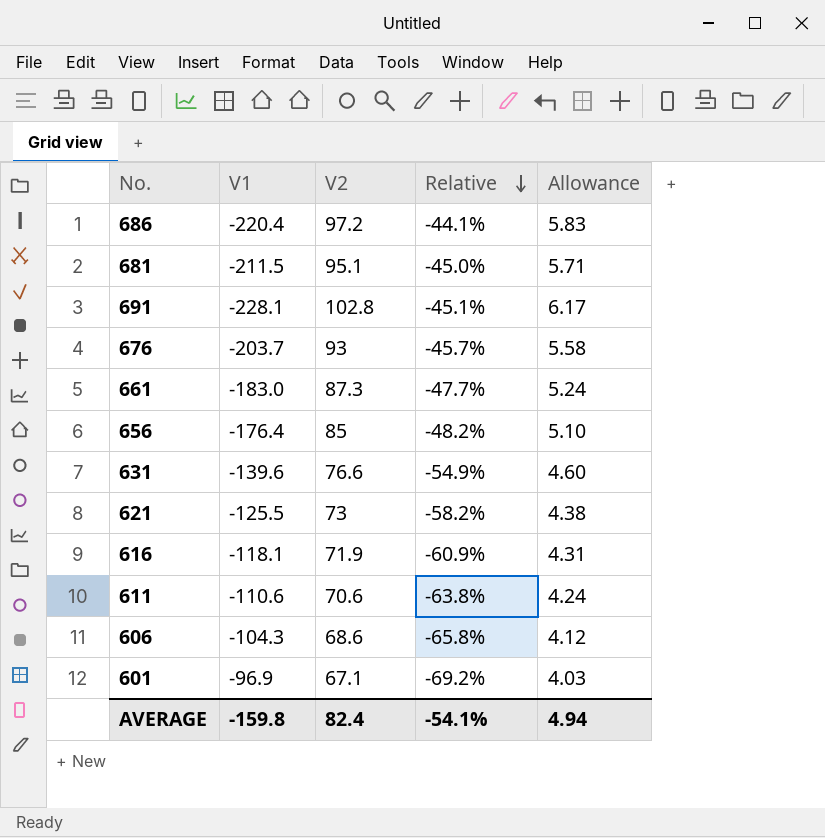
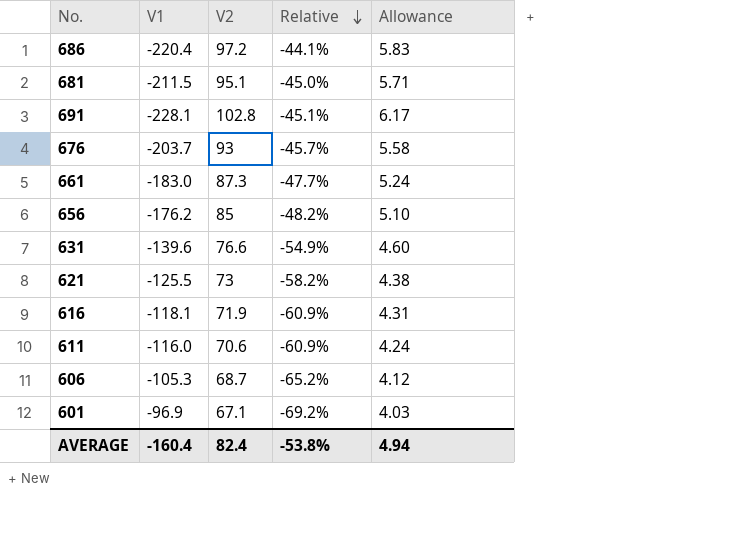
656 | V1: -176.4 -> -176.2
611 | V1: -110.6 -> -116.0
611 | Relative: -63.8% -> -60.9%
606 | V1: -104.3 -> -105.3
606 | V2: 68.6 -> 68.7
606 | Relative: -65.8% -> -65.2%
AVERAGE | V1: -159.8 -> -160.4
AVERAGE | Relative: -54.1% -> -53.8%

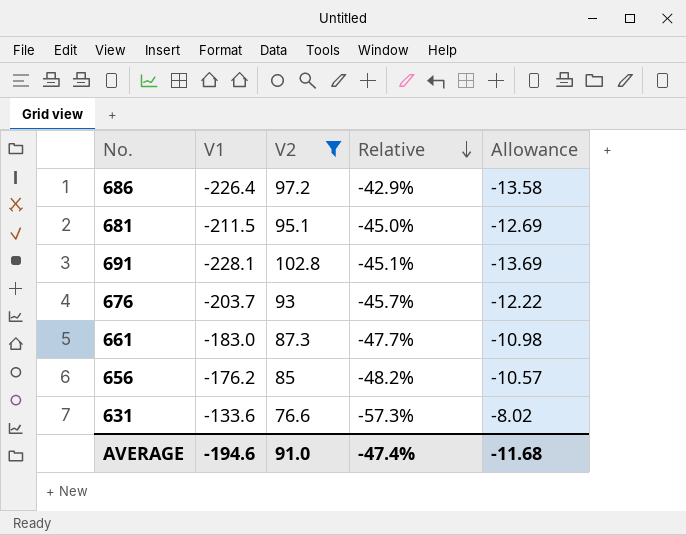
filter: none -> V2 >= 76.6
column Allowance | formula: [V2] * 0.06 -> [V1] * 0.06
686 | V1: -220.4 -> -226.4
686 | Relative: -44.1% -> -42.9%
631 | V1: -139.6 -> -133.6
631 | Relative: -54.9% -> -57.3%
AVERAGE | V1: -160.4 -> -194.6
AVERAGE | V2: 82.4 -> 91.0
AVERAGE | Relative: -53.8% -> -47.4%
AVERAGE | Allowance: 4.94 -> -11.68

